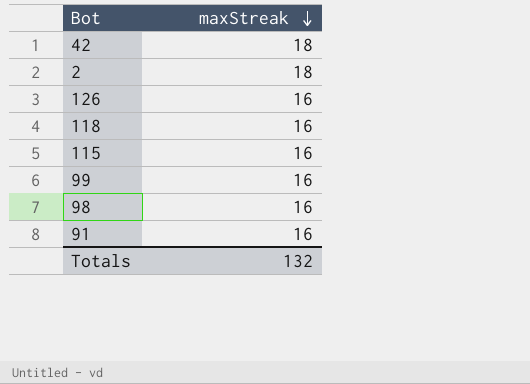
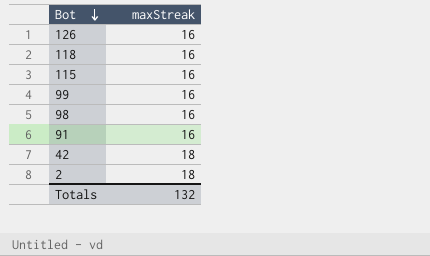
row order: maxStreak descending -> Bot descending

